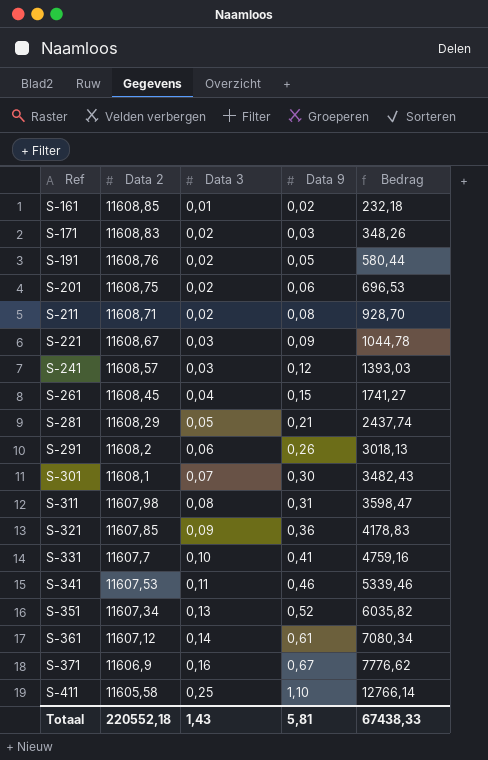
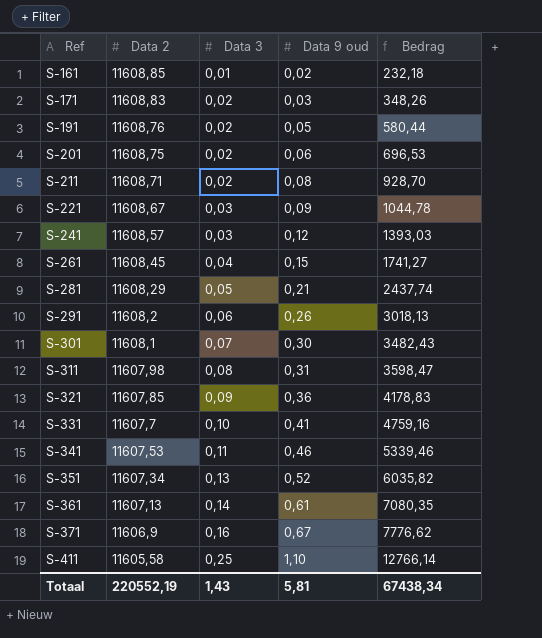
column name: Data 9 -> Data 9 oud
S-361 | Data 2: 11607,12 -> 11607,13
S-361 | Bedrag: 7080,34 -> 7080,35
Totaal | Data 2: 220552,18 -> 220552,19
Totaal | Bedrag: 67438,33 -> 67438,34

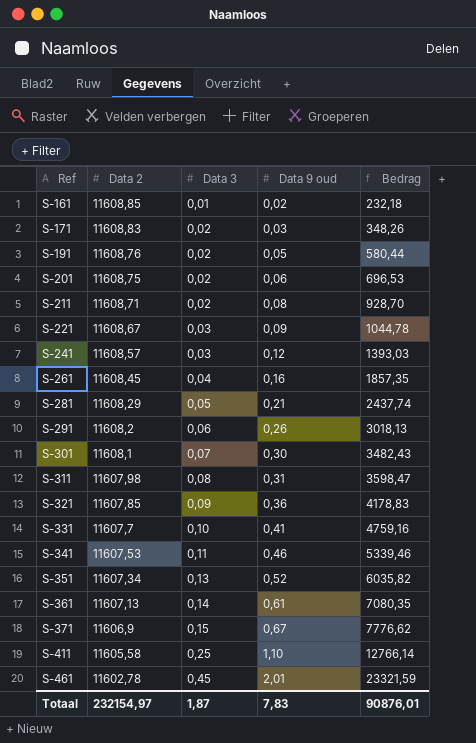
S-261 | Data 9 oud: 0,15 -> 0,16
S-261 | Bedrag: 1741,27 -> 1857,35
S-371 | Data 3: 0,16 -> 0,15
row S-461: none -> 11602,78 | 0,45 | 2,01 | 23321,59
Totaal | Data 2: 220552,19 -> 232154,97
Totaal | Data 3: 1,43 -> 1,87
Totaal | Data 9 oud: 5,81 -> 7,83
Totaal | Bedrag: 67438,34 -> 90876,01

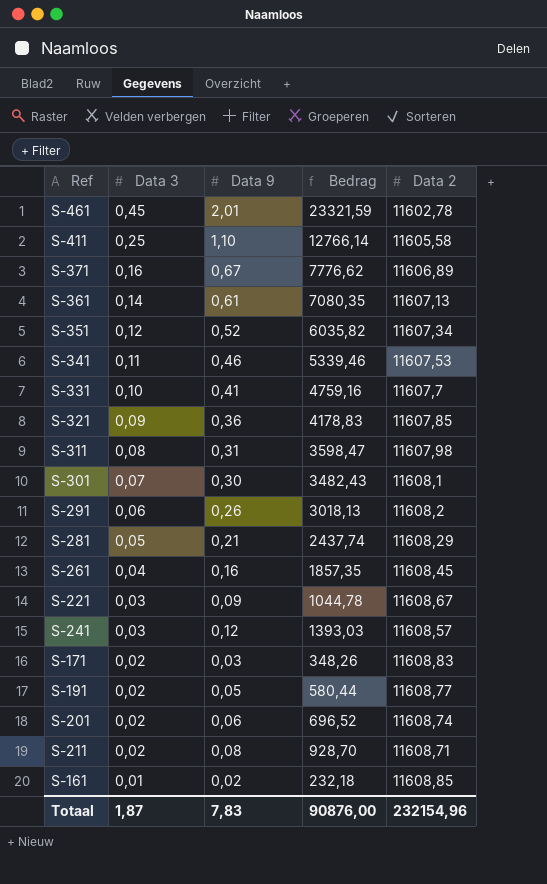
row order: Ref ascending -> Data 3 descending
column name: Data 9 oud -> Data 9
column Data 2 | position: 2 -> 5
S-371 | Data 3: 0,15 -> 0,16
S-371 | Data 2: 11606,9 -> 11606,89
S-351 | Data 3: 0,13 -> 0,12
S-191 | Data 2: 11608,76 -> 11608,77
S-201 | Bedrag: 696,53 -> 696,52
S-201 | Data 2: 11608,75 -> 11608,74
Totaal | Bedrag: 90876,01 -> 90876,00
Totaal | Data 2: 232154,97 -> 232154,96

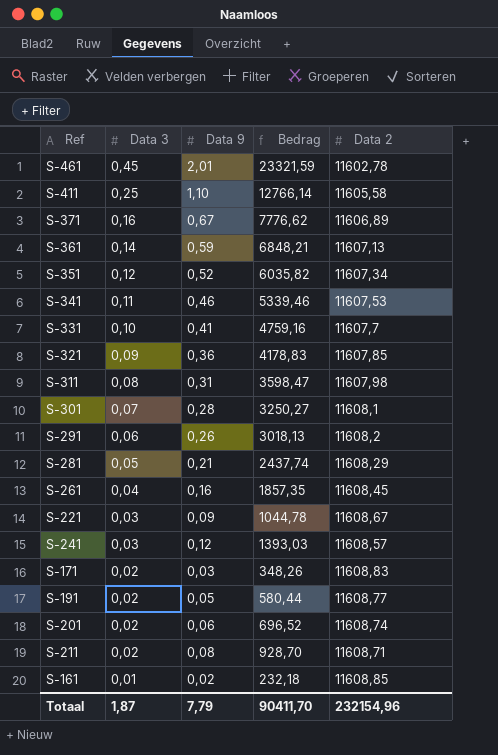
S-361 | Data 9: 0,61 -> 0,59
S-361 | Bedrag: 7080,35 -> 6848,21
S-301 | Data 9: 0,30 -> 0,28
S-301 | Bedrag: 3482,43 -> 3250,27
Totaal | Data 9: 7,83 -> 7,79
Totaal | Bedrag: 90876,00 -> 90411,70

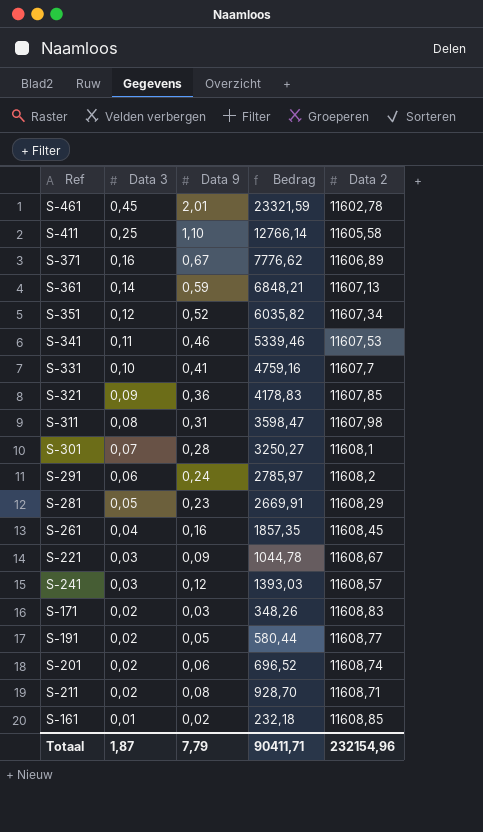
S-291 | Data 9: 0,26 -> 0,24
S-291 | Bedrag: 3018,13 -> 2785,97
S-281 | Data 9: 0,21 -> 0,23
S-281 | Bedrag: 2437,74 -> 2669,91
Totaal | Bedrag: 90411,70 -> 90411,71

